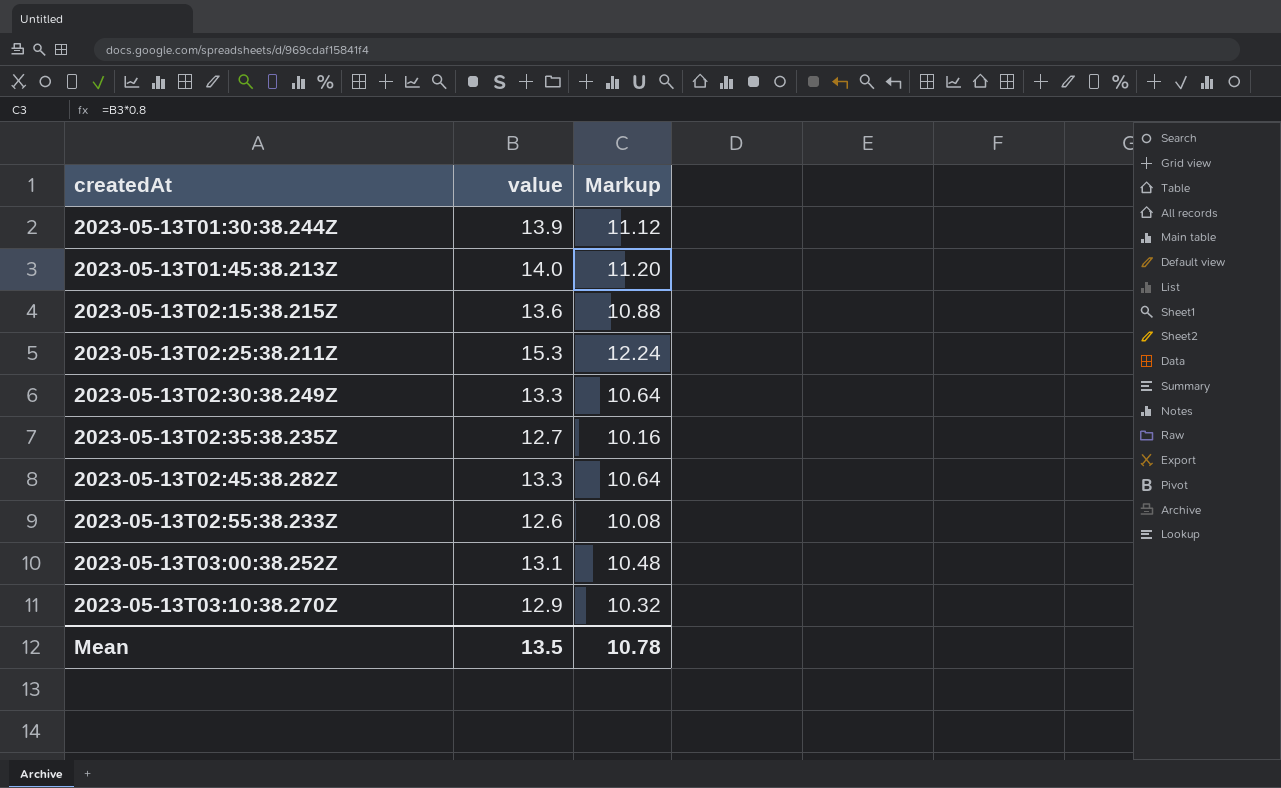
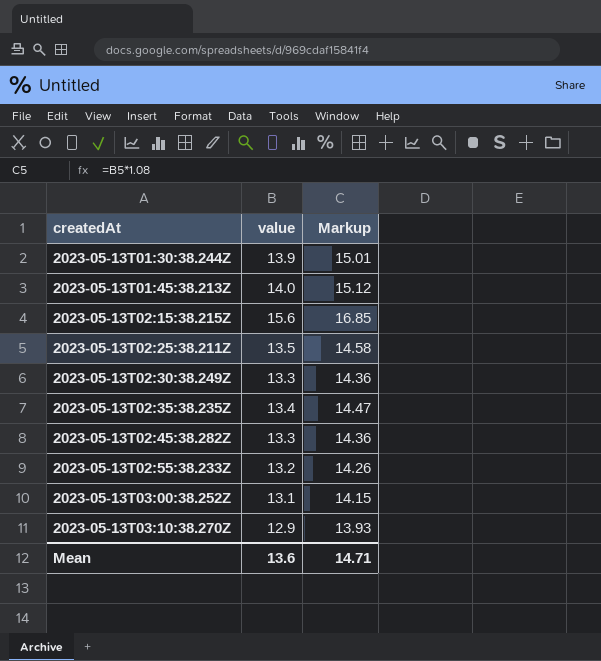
column Markup | formula: [value] * 0.8 -> [value] * 1.08
2023-05-13T02:15:38.215Z | value: 13.6 -> 15.6
2023-05-13T02:25:38.211Z | value: 15.3 -> 13.5
2023-05-13T02:35:38.235Z | value: 12.7 -> 13.4
2023-05-13T02:55:38.233Z | value: 12.6 -> 13.2
Mean | value: 13.5 -> 13.6
Mean | Markup: 10.78 -> 14.71

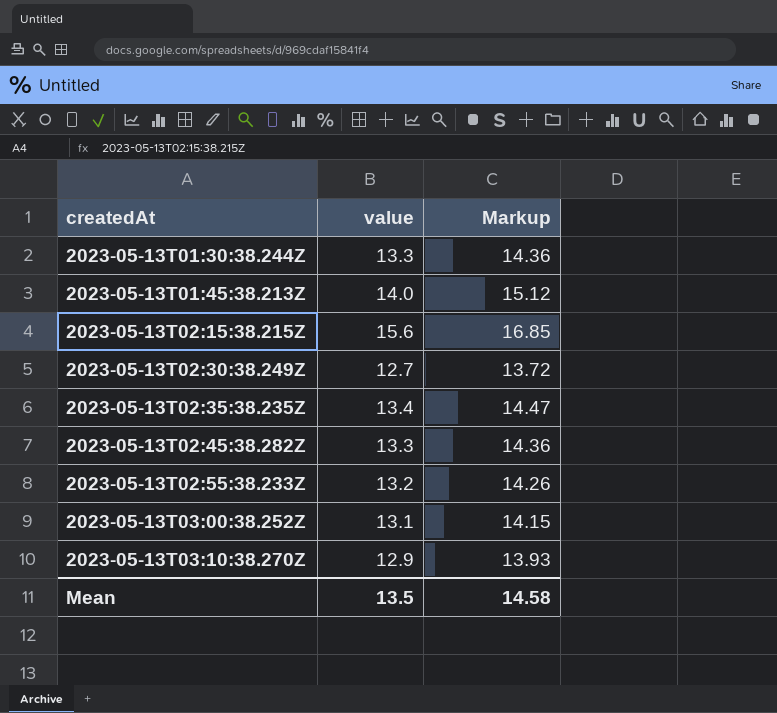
row 2023-05-13T02:25:38.211Z: 13.5 | 14.58 -> none
2023-05-13T01:30:38.244Z | value: 13.9 -> 13.3
2023-05-13T01:30:38.244Z | Markup: 15.01 -> 14.36
2023-05-13T02:30:38.249Z | value: 13.3 -> 12.7
2023-05-13T02:30:38.249Z | Markup: 14.36 -> 13.72
Mean | value: 13.6 -> 13.5
Mean | Markup: 14.71 -> 14.58

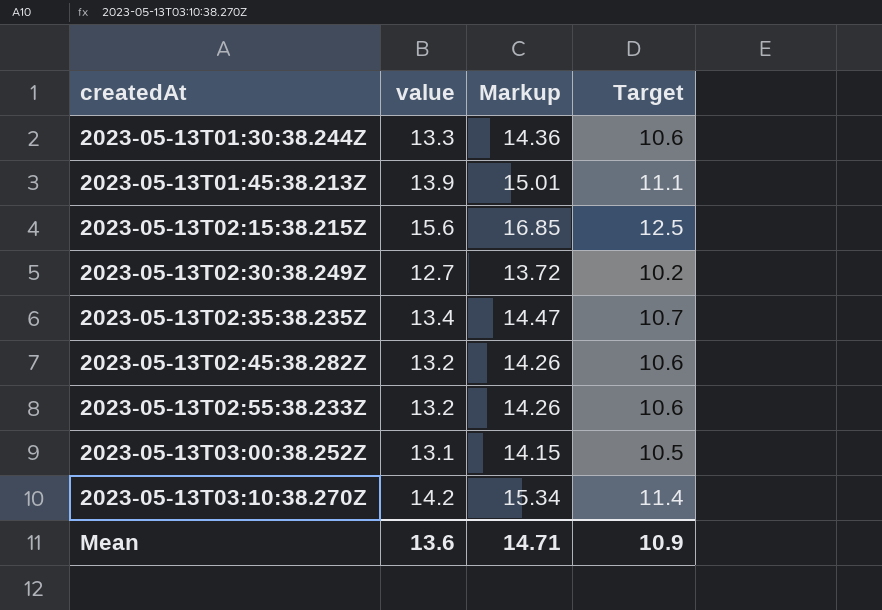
column Target | formula: none -> [value] * 0.8
2023-05-13T01:45:38.213Z | value: 14.0 -> 13.9
2023-05-13T01:45:38.213Z | Markup: 15.12 -> 15.01
2023-05-13T02:45:38.282Z | value: 13.3 -> 13.2
2023-05-13T02:45:38.282Z | Markup: 14.36 -> 14.26
2023-05-13T03:10:38.270Z | value: 12.9 -> 14.2
2023-05-13T03:10:38.270Z | Markup: 13.93 -> 15.34
Mean | value: 13.5 -> 13.6
Mean | Markup: 14.58 -> 14.71

